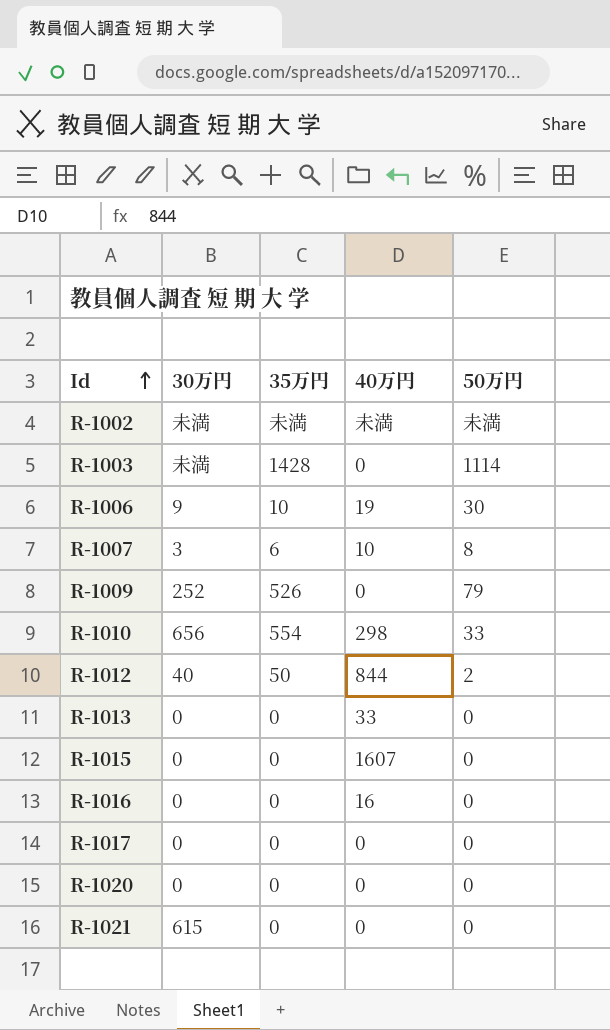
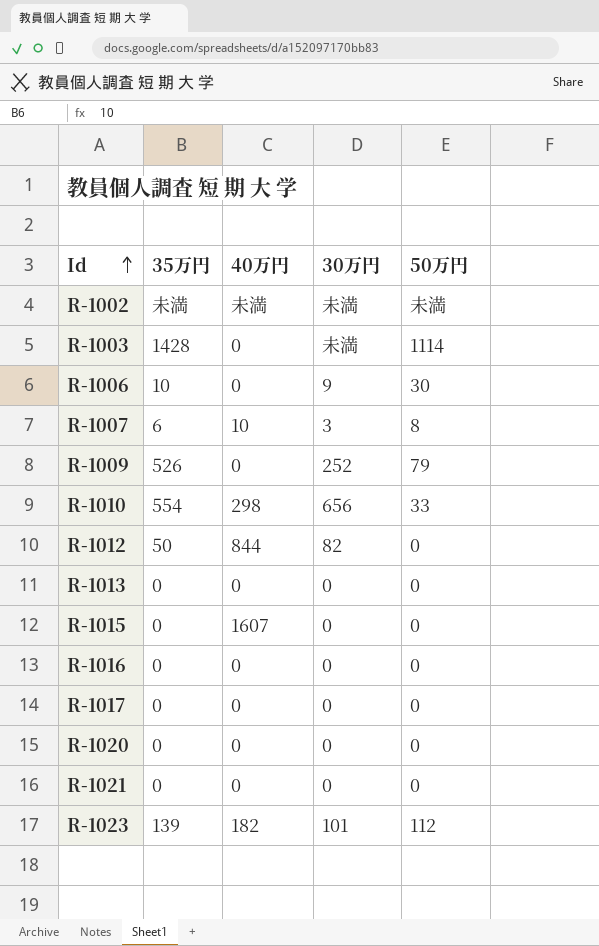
column 30万円 | position: 2 -> 4
R-1006 | 40万円: 19 -> 0
R-1012 | 30万円: 40 -> 82
R-1012 | 50万円: 2 -> 0
R-1013 | 40万円: 33 -> 0
R-1016 | 40万円: 16 -> 0
R-1021 | 30万円: 615 -> 0
row R-1023: none -> 139 | 182 | 101 | 112

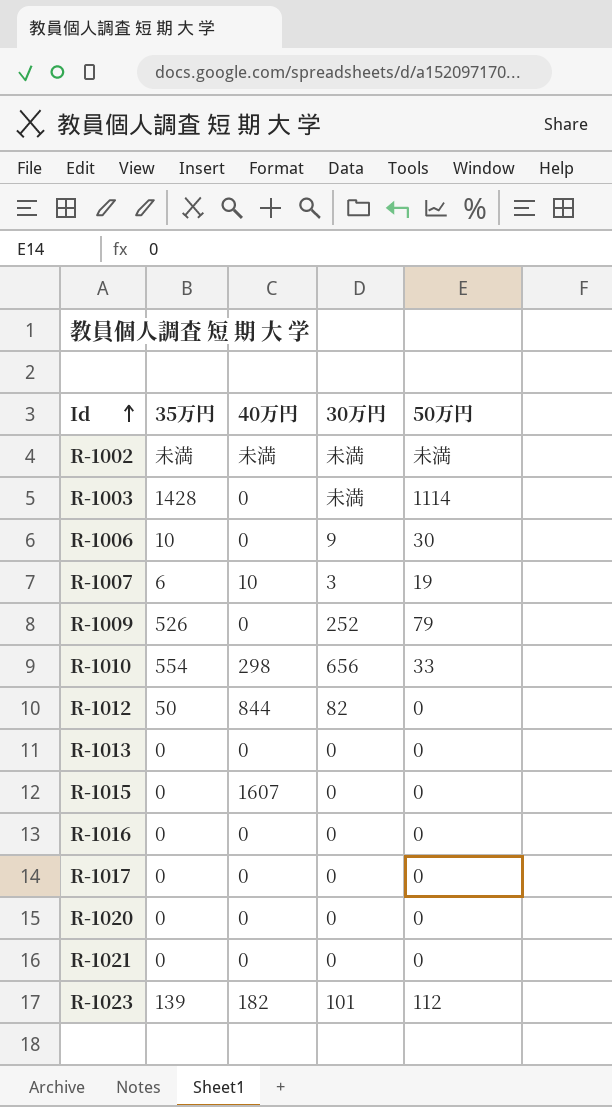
R-1007 | 50万円: 8 -> 19

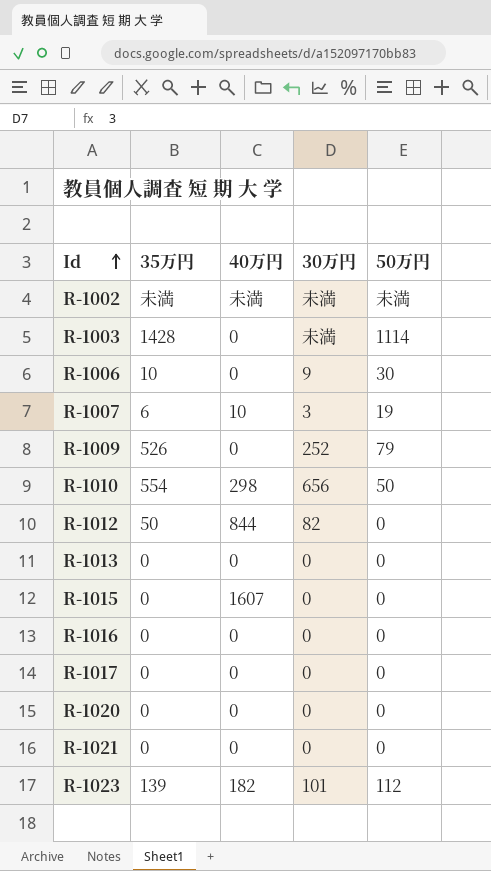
R-1010 | 50万円: 33 -> 50

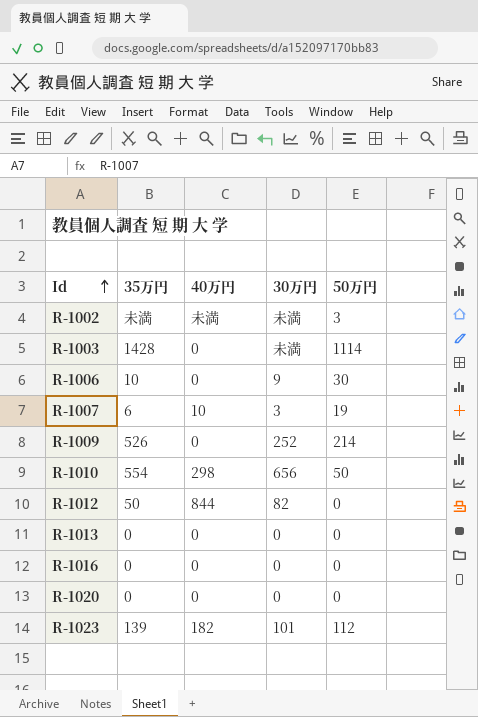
row R-1015: 0 | 1607 | 0 | 0 -> none
row R-1017: 0 | 0 | 0 | 0 -> none
row R-1021: 0 | 0 | 0 | 0 -> none
R-1002 | 50万円: 未満 -> 3
R-1009 | 50万円: 79 -> 214

